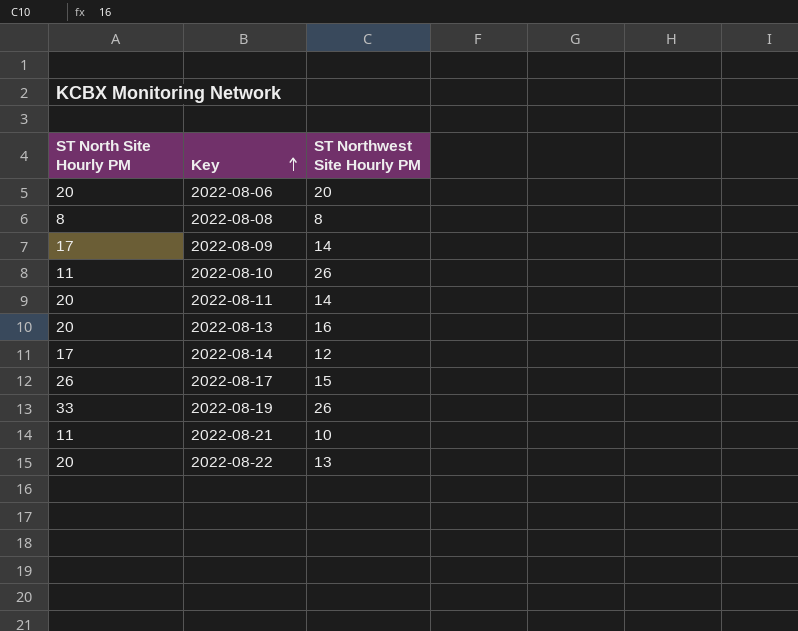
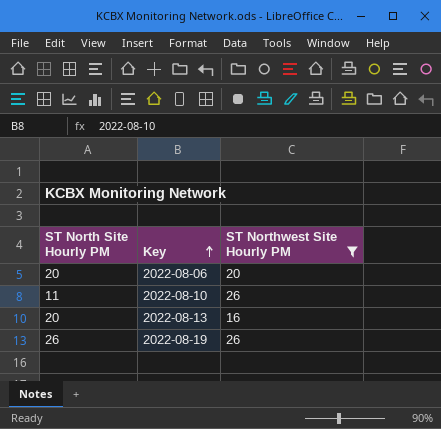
filter: none -> ST Northwest Site Hourly PM >= 16
2022-08-19 | ST North Site Hourly PM: 33 -> 26

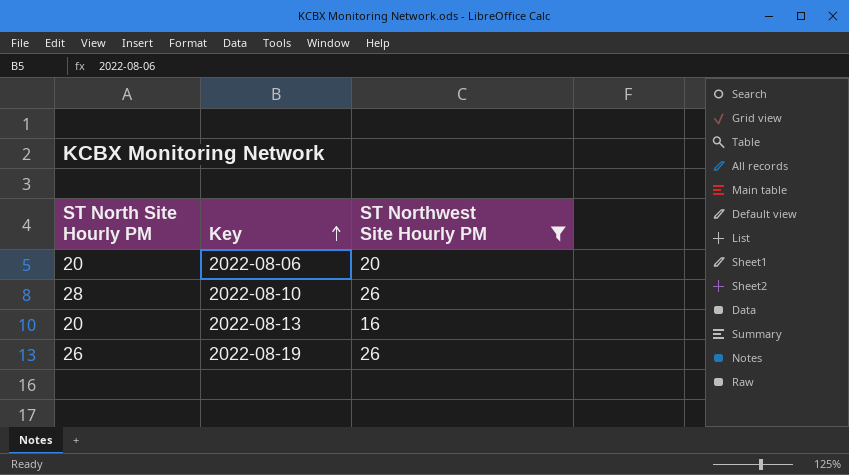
2022-08-10 | ST North Site Hourly PM: 11 -> 28

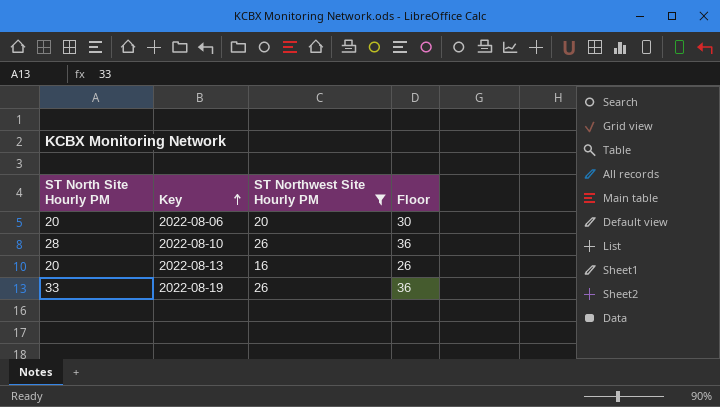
column Floor | formula: none -> [ST Northwest Site Hourly PM] + 10
2022-08-19 | ST North Site Hourly PM: 26 -> 33

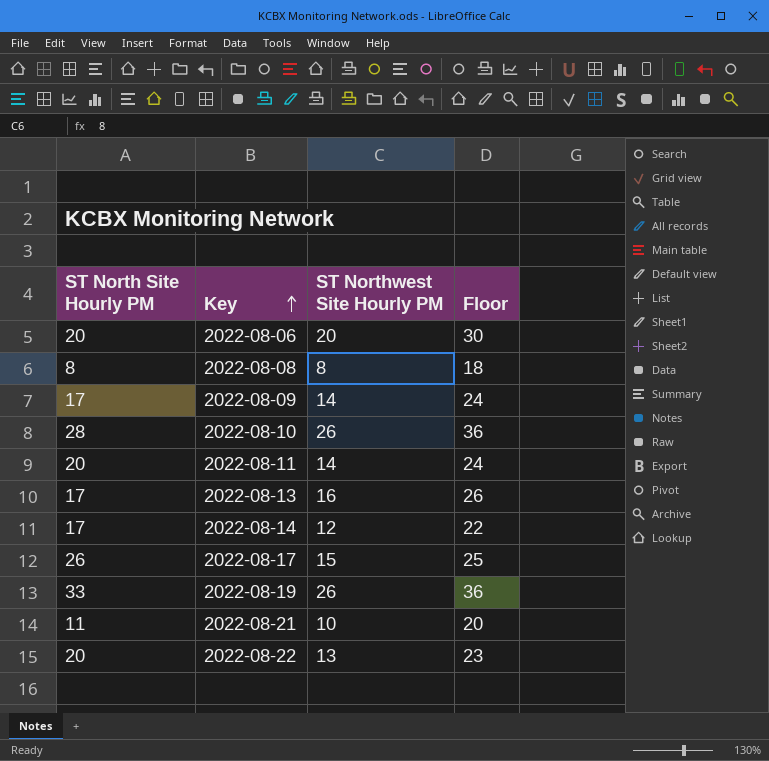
filter: ST Northwest Site Hourly PM >= 16 -> none
2022-08-13 | ST North Site Hourly PM: 20 -> 17

